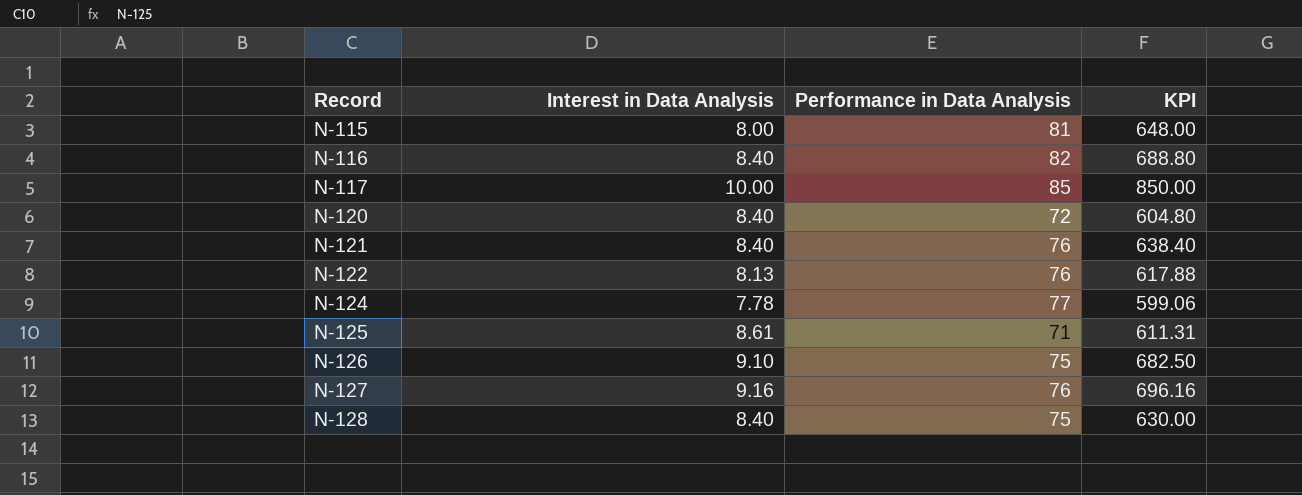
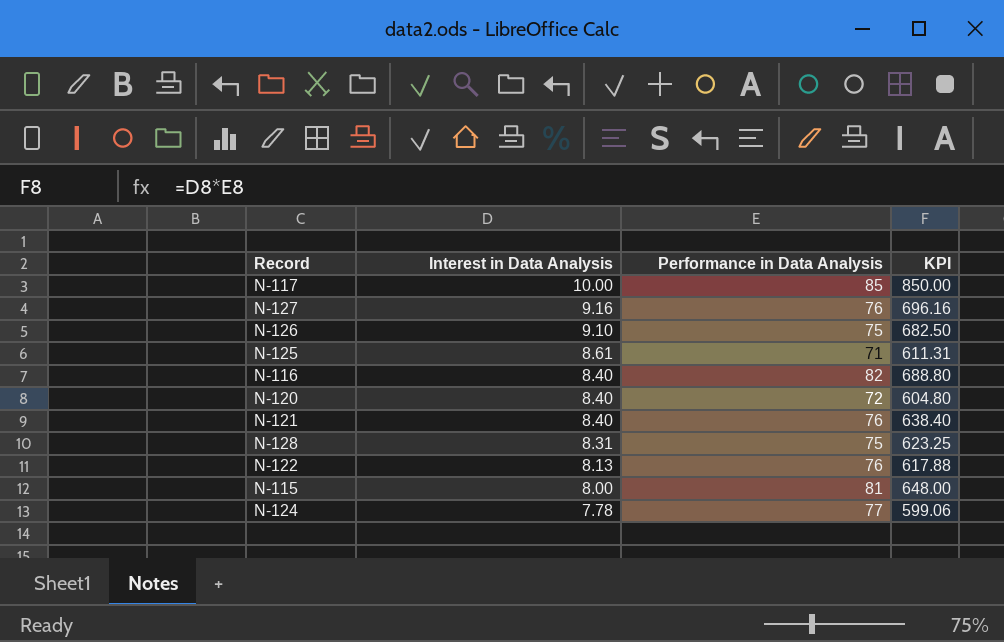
row order: Record ascending -> Interest in Data Analysis descending
N-128 | Interest in Data Analysis: 8.40 -> 8.31
N-128 | KPI: 630.00 -> 623.25

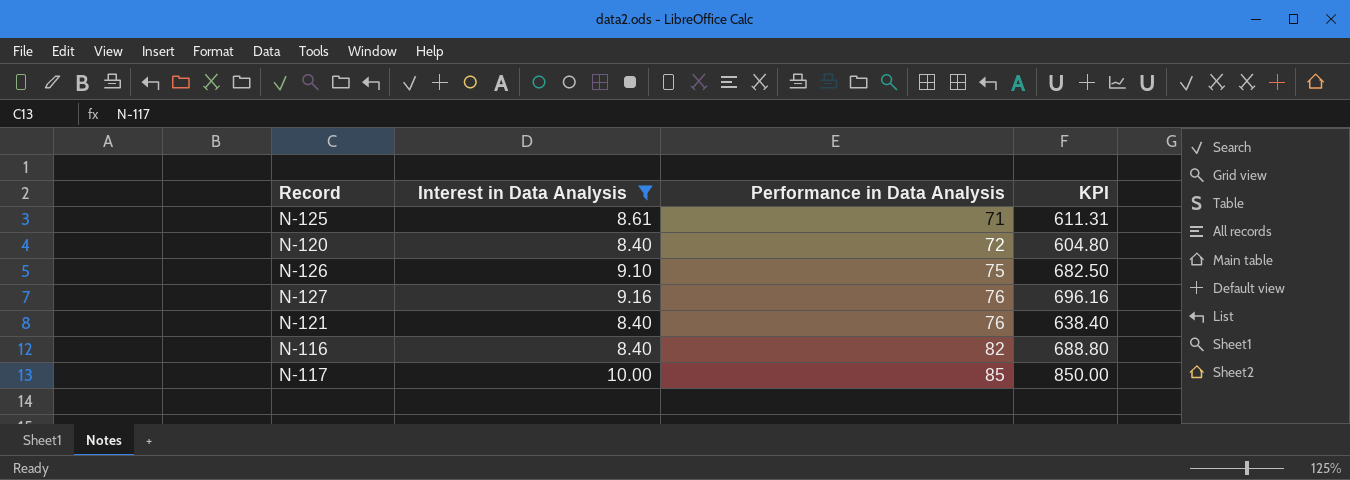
filter: none -> Interest in Data Analysis >= 8.40
row order: Interest in Data Analysis descending -> Performance in Data Analysis ascending

